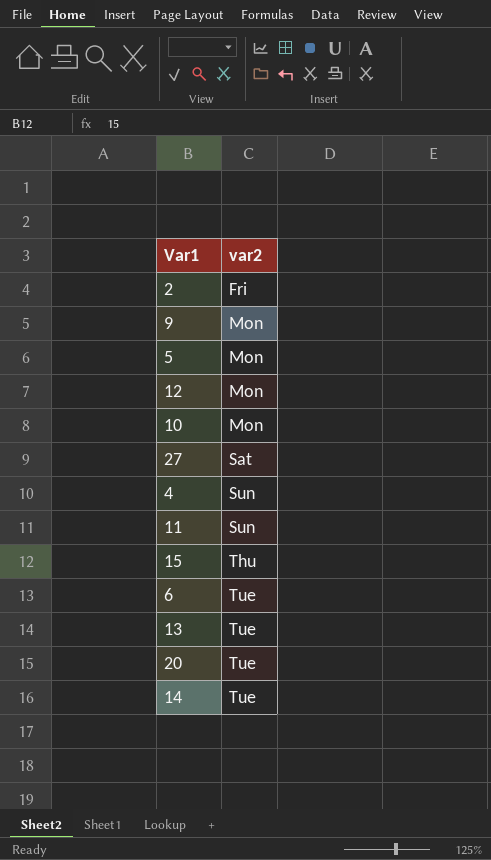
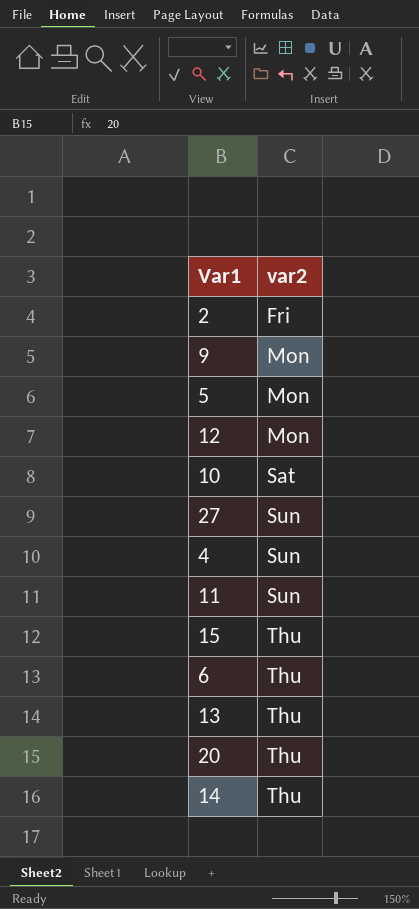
10 | var2: Mon -> Sat
27 | var2: Sat -> Sun
6 | var2: Tue -> Thu
13 | var2: Tue -> Thu
20 | var2: Tue -> Thu
14 | var2: Tue -> Thu

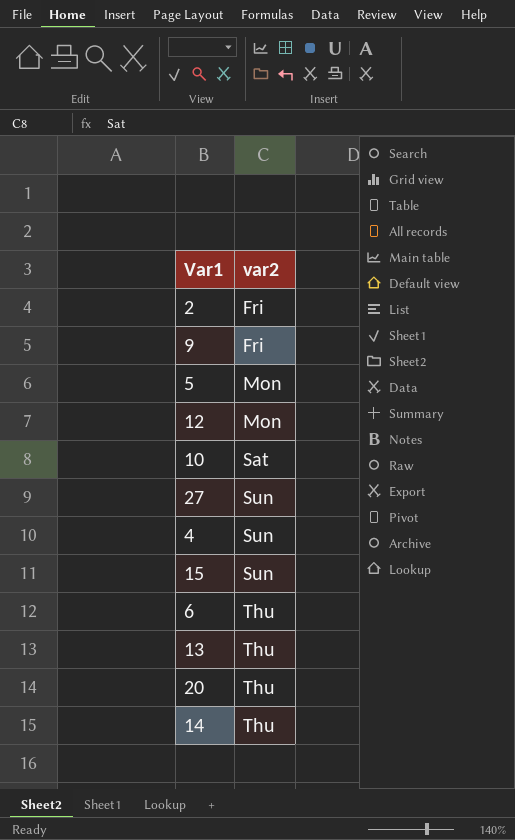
row 11: Sun -> none
9 | var2: Mon -> Fri
15 | var2: Thu -> Sun

